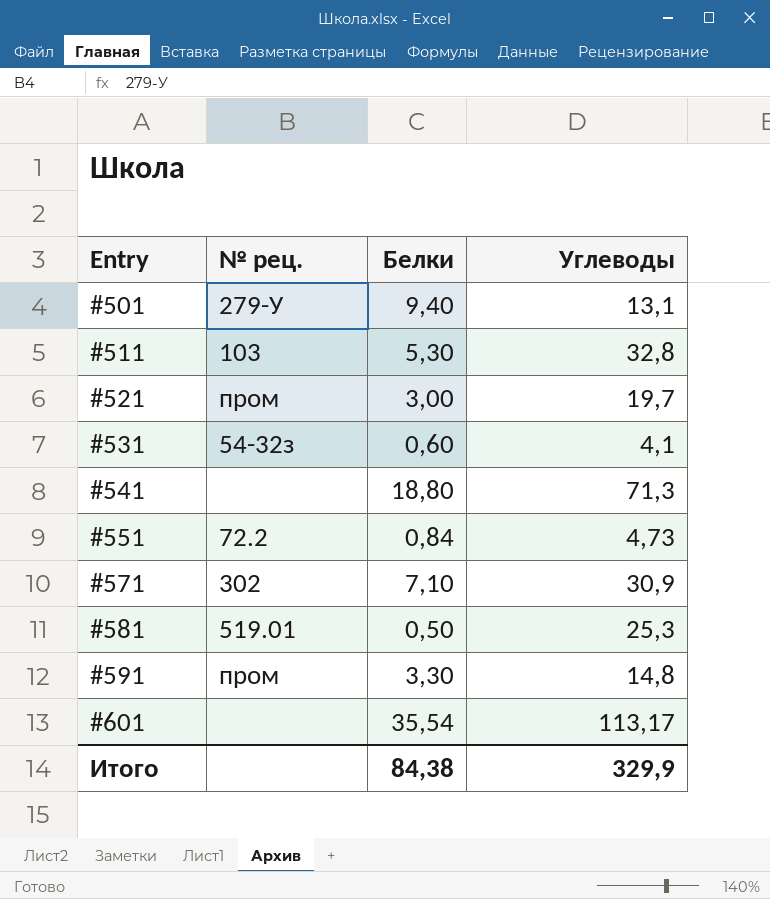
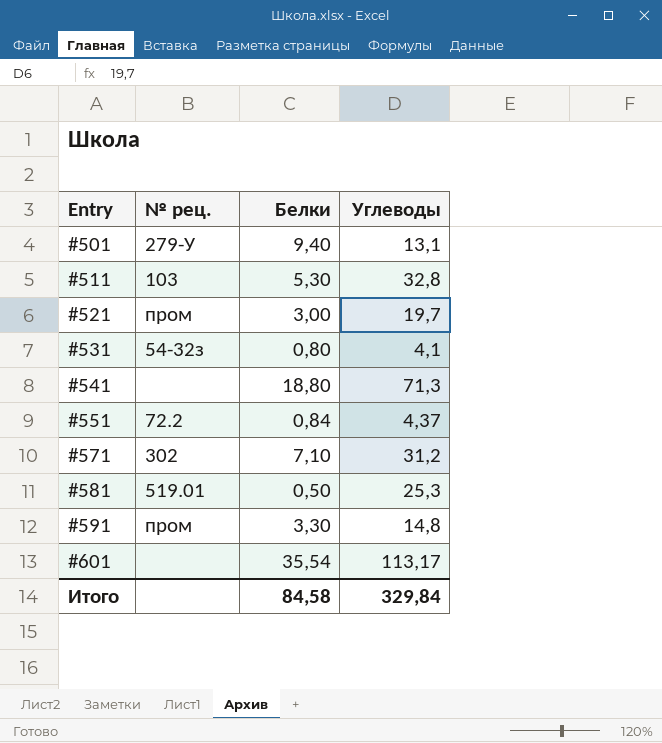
#531 | Белки: 0,60 -> 0,80
#551 | Углеводы: 4,73 -> 4,37
#571 | Углеводы: 30,9 -> 31,2
Итого | Белки: 84,38 -> 84,58
Итого | Углеводы: 329,9 -> 329,84

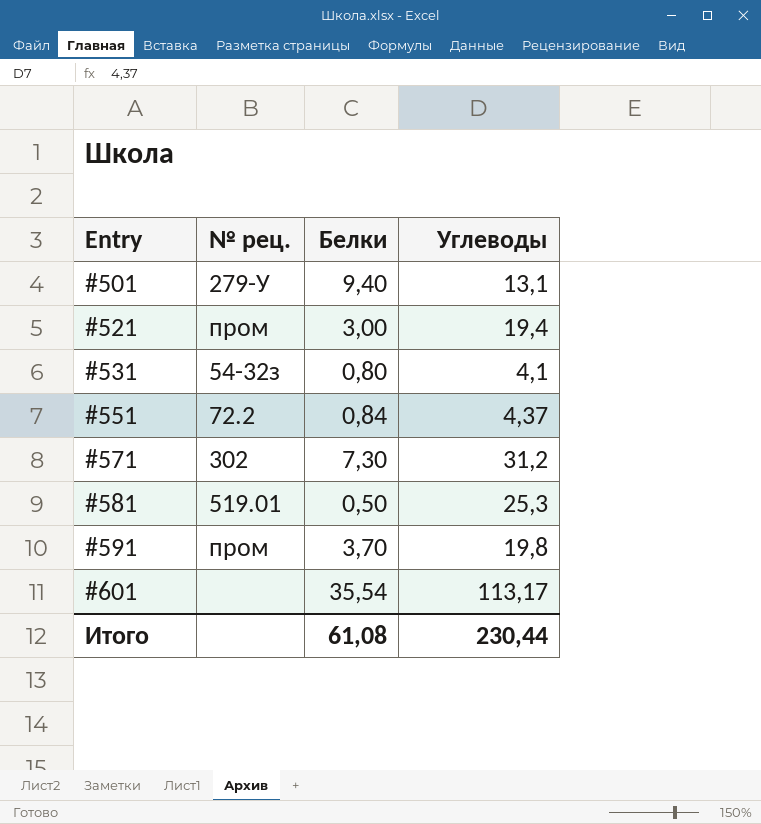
row #511: 103 | 5,30 | 32,8 -> none
row #541: none | 18,80 | 71,3 -> none
#521 | Углеводы: 19,7 -> 19,4
#571 | Белки: 7,10 -> 7,30
#591 | Белки: 3,30 -> 3,70
#591 | Углеводы: 14,8 -> 19,8
Итого | Белки: 84,58 -> 61,08
Итого | Углеводы: 329,84 -> 230,44

